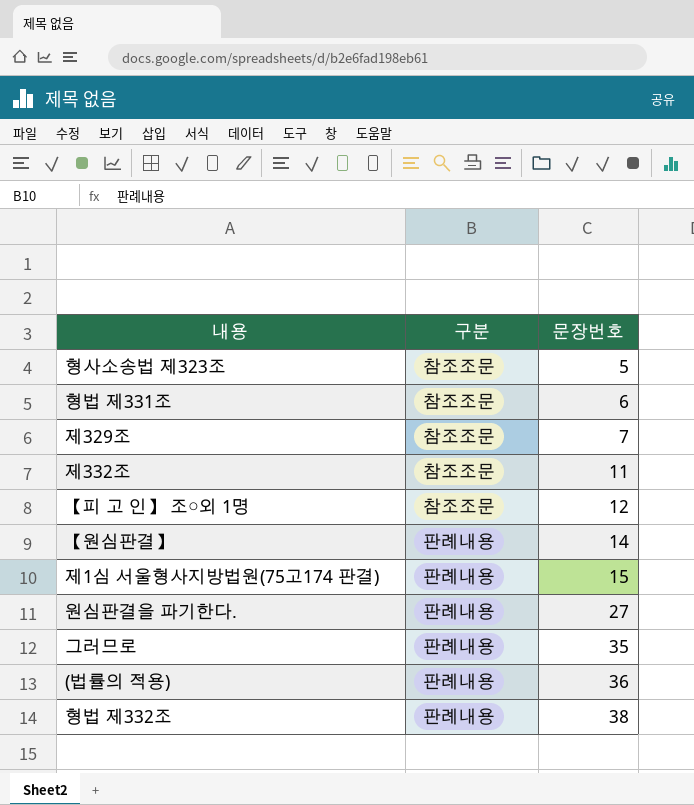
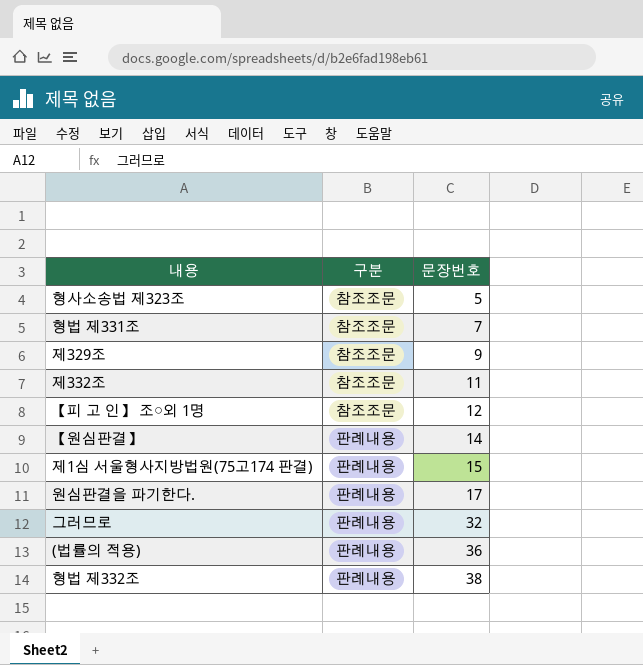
형법 제331조 | 문장번호: 6 -> 7
제329조 | 문장번호: 7 -> 9
원심판결을 파기한다. | 문장번호: 27 -> 17
그러므로 | 문장번호: 35 -> 32

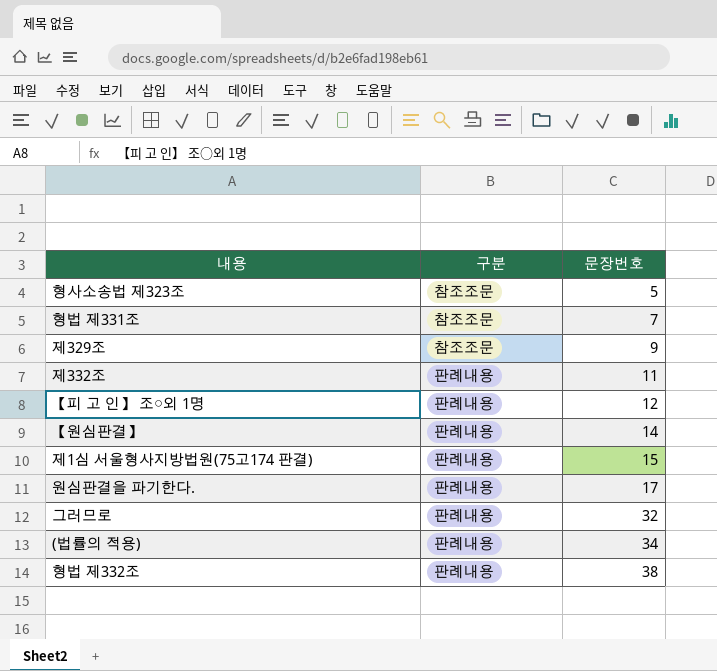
제332조 | 구분: 참조조문 -> 판례내용
【피 고 인】 조○외 1명 | 구분: 참조조문 -> 판례내용
(법률의 적용) | 문장번호: 36 -> 34

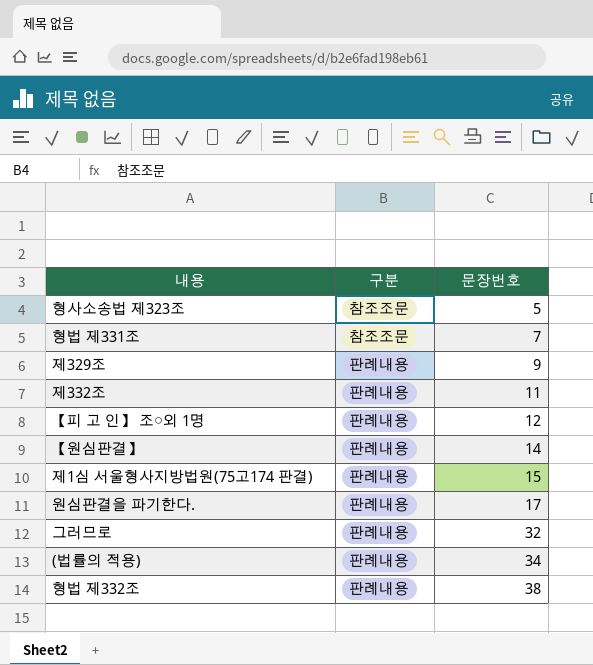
제329조 | 구분: 참조조문 -> 판례내용

